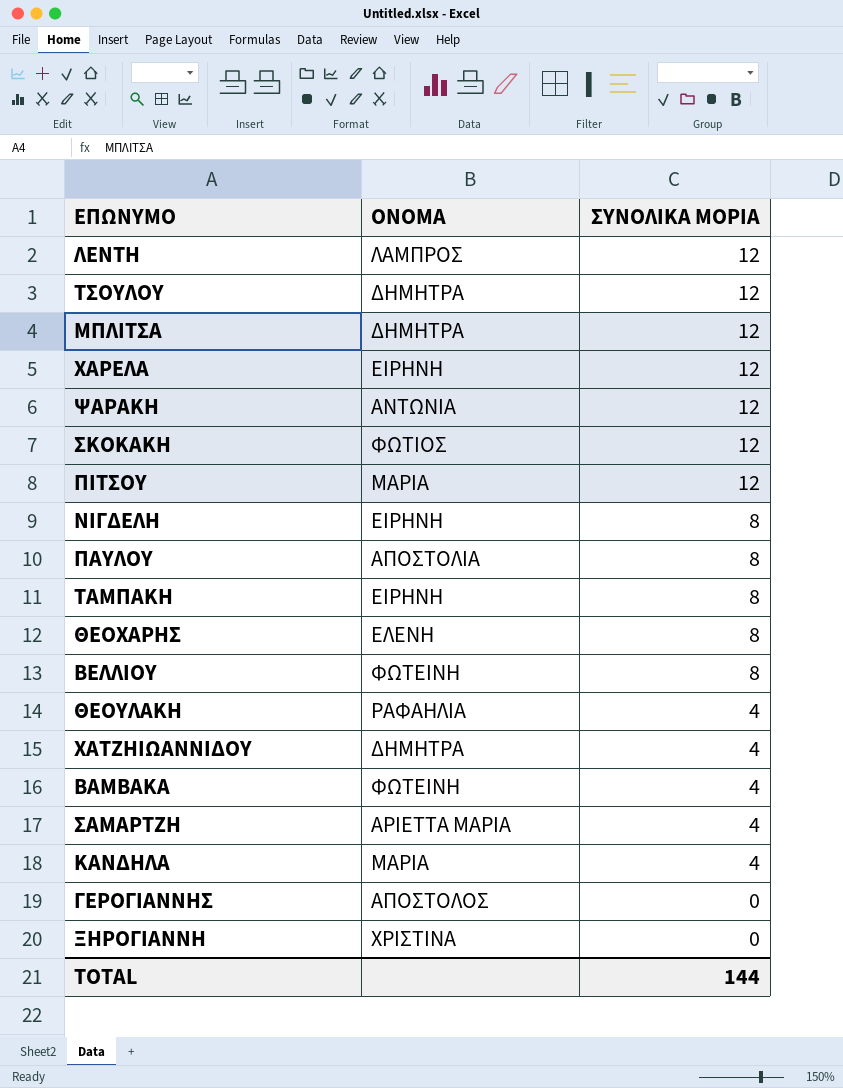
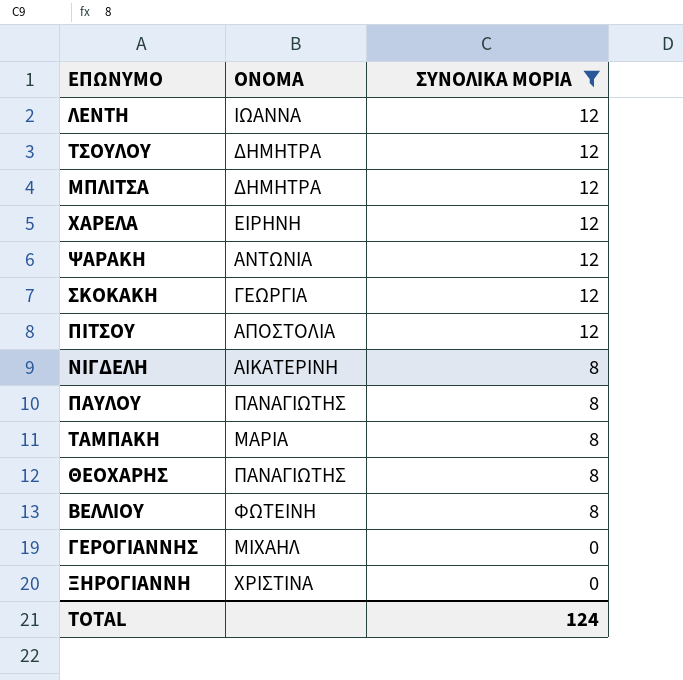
filter: none -> ΣΥΝΟΛΙΚΑ ΜΟΡΙΑ != 4
ΛΕΝΤΗ | ΟΝΟΜΑ: ΛΑΜΠΡΟΣ -> ΙΩΑΝΝΑ
ΣΚΟΚΑΚΗ | ΟΝΟΜΑ: ΦΩΤΙΟΣ -> ΓΕΩΡΓΙΑ
ΠΙΤΣΟΥ | ΟΝΟΜΑ: ΜΑΡΙΑ -> ΑΠΟΣΤΟΛΙΑ
ΝΙΓΔΕΛΗ | ΟΝΟΜΑ: ΕΙΡΗΝΗ -> ΑΙΚΑΤΕΡΙΝΗ
ΠΑΥΛΟΥ | ΟΝΟΜΑ: ΑΠΟΣΤΟΛΙΑ -> ΠΑΝΑΓΙΩΤΗΣ
ΤΑΜΠΑΚΗ | ΟΝΟΜΑ: ΕΙΡΗΝΗ -> ΜΑΡΙΑ
ΘΕΟΧΑΡΗΣ | ΟΝΟΜΑ: ΕΛΕΝΗ -> ΠΑΝΑΓΙΩΤΗΣ
ΓΕΡΟΓΙΑΝΝΗΣ | ΟΝΟΜΑ: ΑΠΟΣΤΟΛΟΣ -> ΜΙΧΑΗΛ
TOTAL | ΣΥΝΟΛΙΚΑ ΜΟΡΙΑ: 144 -> 124

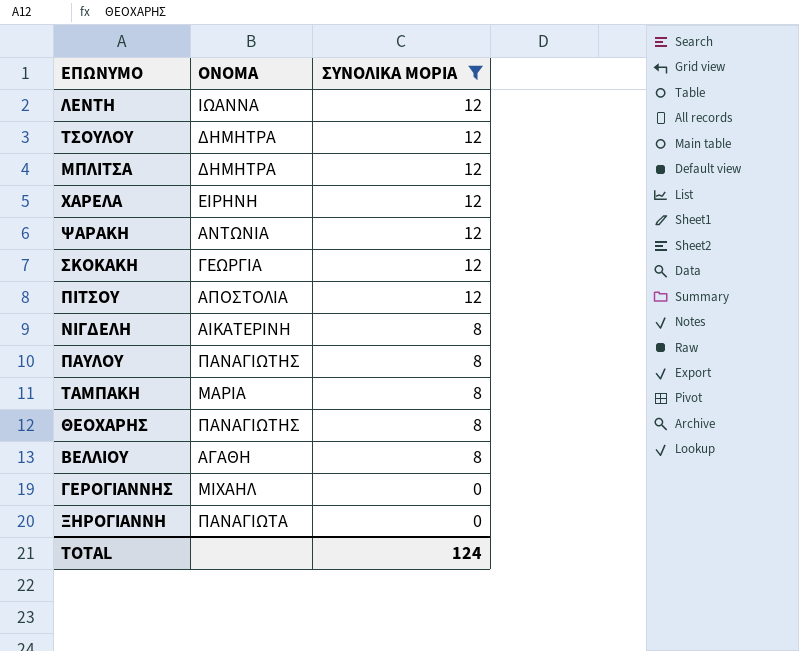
ΒΕΛΛΙΟΥ | ΟΝΟΜΑ: ΦΩΤΕΙΝΗ -> ΑΓΑΘΗ
ΞΗΡΟΓΙΑΝΝΗ | ΟΝΟΜΑ: ΧΡΙΣΤΙΝΑ -> ΠΑΝΑΓΙΩΤΑ

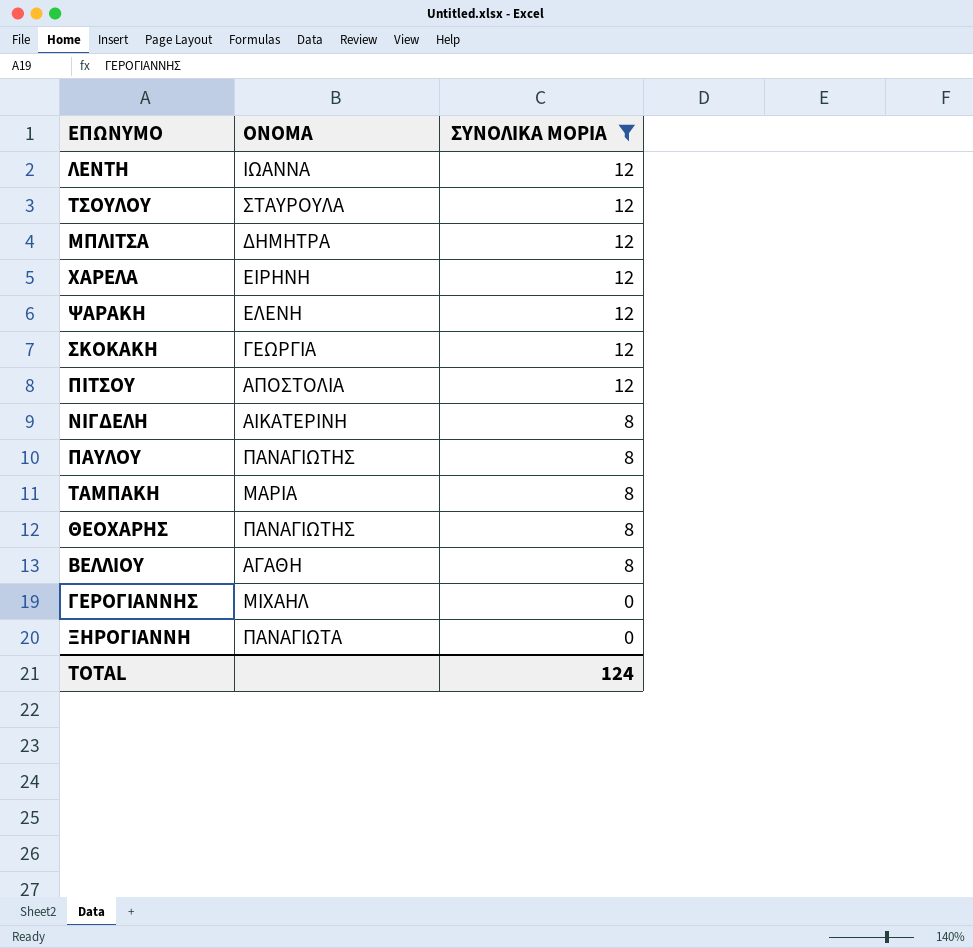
ΤΣΟΥΛΟΥ | ΟΝΟΜΑ: ΔΗΜΗΤΡΑ -> ΣΤΑΥΡΟΥΛΑ
ΨΑΡΑΚΗ | ΟΝΟΜΑ: ΑΝΤΩΝΙΑ -> ΕΛΕΝΗ

